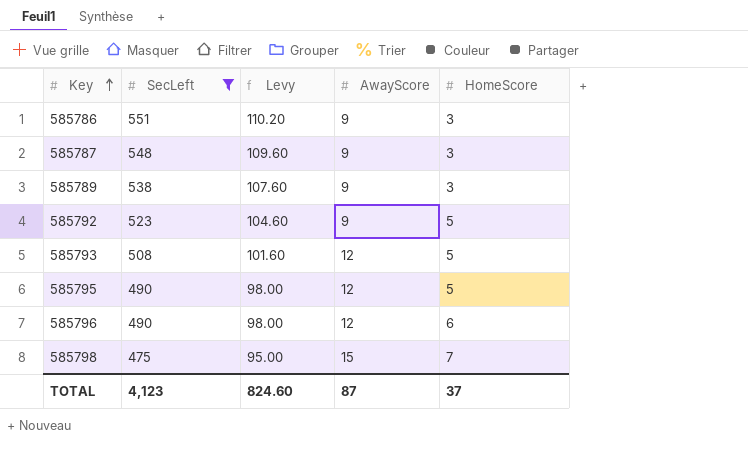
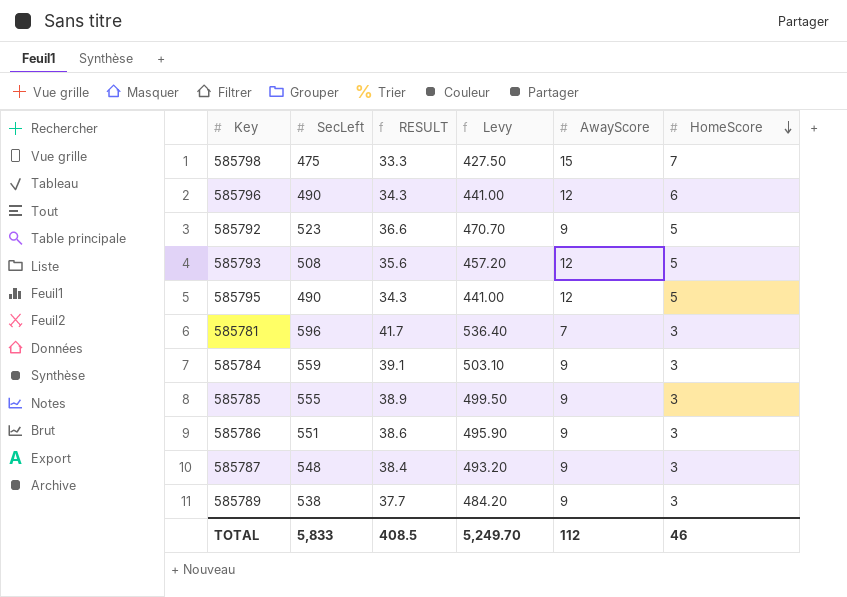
filter: SecLeft <= 551 -> none
row order: Key ascending -> HomeScore descending
column RESULT | formula: none -> [SecLeft] * 0.07
column Levy | formula: [SecLeft] * 0.2 -> [SecLeft] * 0.9
TOTAL | SecLeft: 4,123 -> 5,833
TOTAL | Levy: 824.60 -> 5,249.70
TOTAL | AwayScore: 87 -> 112
TOTAL | HomeScore: 37 -> 46

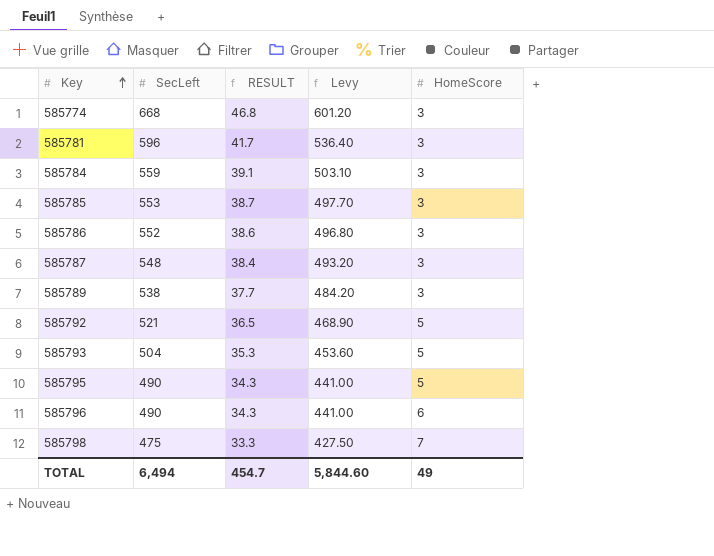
row order: HomeScore descending -> Key ascending
column AwayScore | position: 5 -> none
row 585774: none -> 668 | 46.8 | 601.20 | 3
585785 | SecLeft: 555 -> 553
585785 | RESULT: 38.9 -> 38.7
585785 | Levy: 499.50 -> 497.70
585786 | SecLeft: 551 -> 552
585786 | Levy: 495.90 -> 496.80
585792 | SecLeft: 523 -> 521
585792 | RESULT: 36.6 -> 36.5
585792 | Levy: 470.70 -> 468.90
585793 | SecLeft: 508 -> 504
585793 | RESULT: 35.6 -> 35.3
585793 | Levy: 457.20 -> 453.60
TOTAL | SecLeft: 5,833 -> 6,494
TOTAL | RESULT: 408.5 -> 454.7
TOTAL | Levy: 5,249.70 -> 5,844.60
TOTAL | HomeScore: 46 -> 49

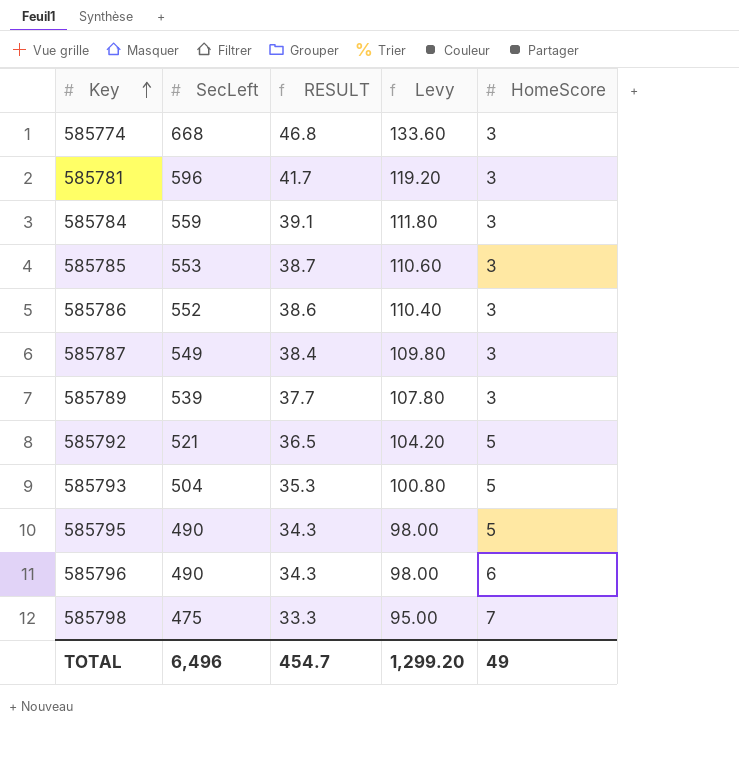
column Levy | formula: [SecLeft] * 0.9 -> [SecLeft] * 0.2
585787 | SecLeft: 548 -> 549
585789 | SecLeft: 538 -> 539
TOTAL | SecLeft: 6,494 -> 6,496
TOTAL | Levy: 5,844.60 -> 1,299.20

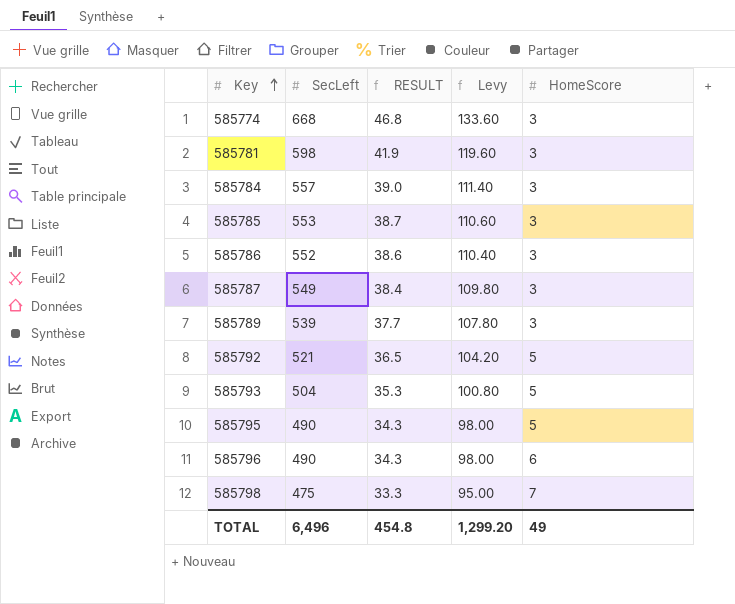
585781 | SecLeft: 596 -> 598
585781 | RESULT: 41.7 -> 41.9
585781 | Levy: 119.20 -> 119.60
585784 | SecLeft: 559 -> 557
585784 | RESULT: 39.1 -> 39.0
585784 | Levy: 111.80 -> 111.40
TOTAL | RESULT: 454.7 -> 454.8

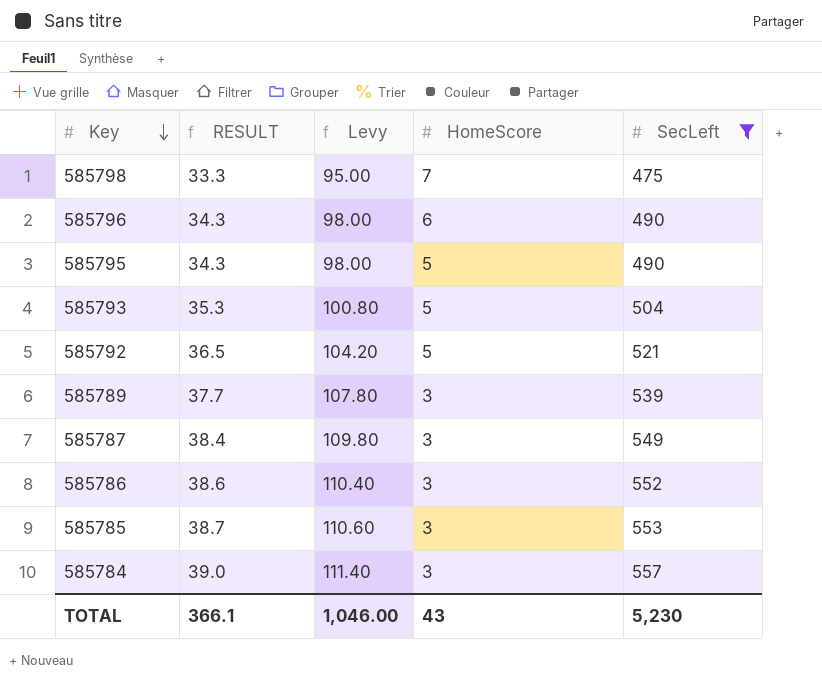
filter: none -> SecLeft <= 557
row order: Key ascending -> Key descending
column SecLeft | position: 2 -> 5
TOTAL | RESULT: 454.8 -> 366.1
TOTAL | Levy: 1,299.20 -> 1,046.00
TOTAL | HomeScore: 49 -> 43
TOTAL | SecLeft: 6,496 -> 5,230

